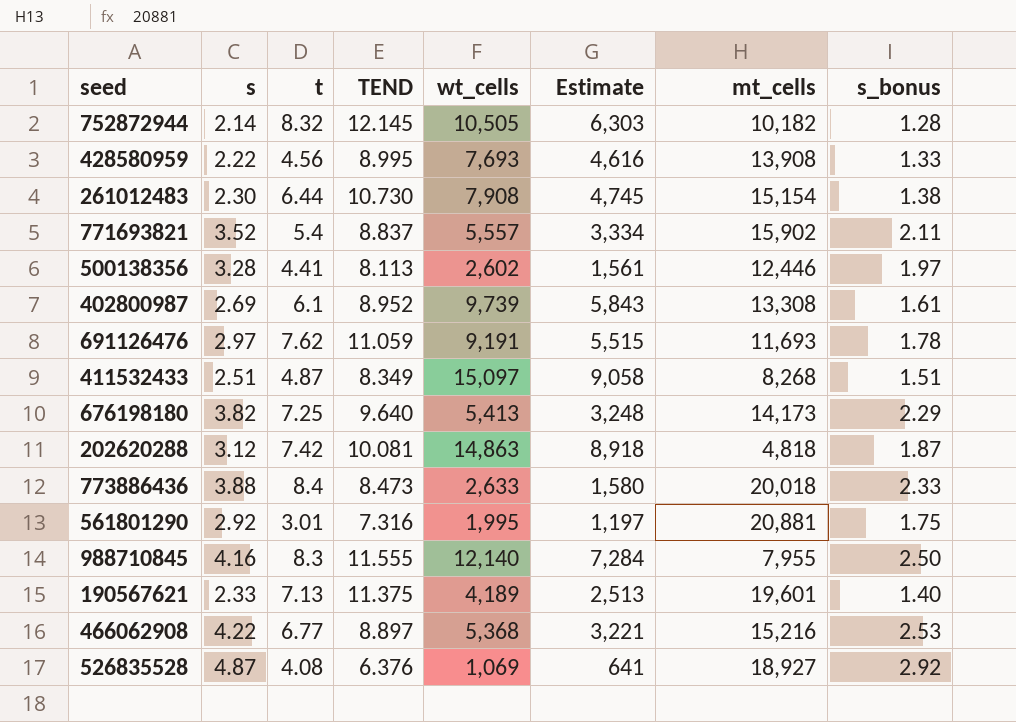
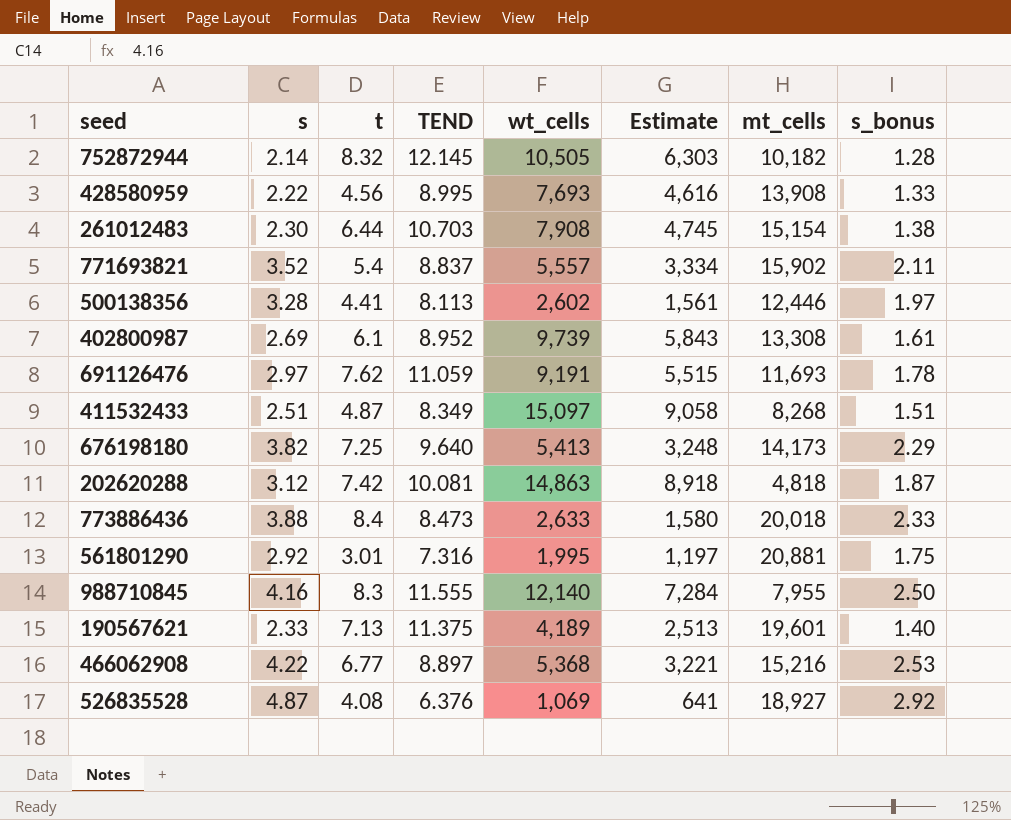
261012483 | TEND: 10.730 -> 10.703

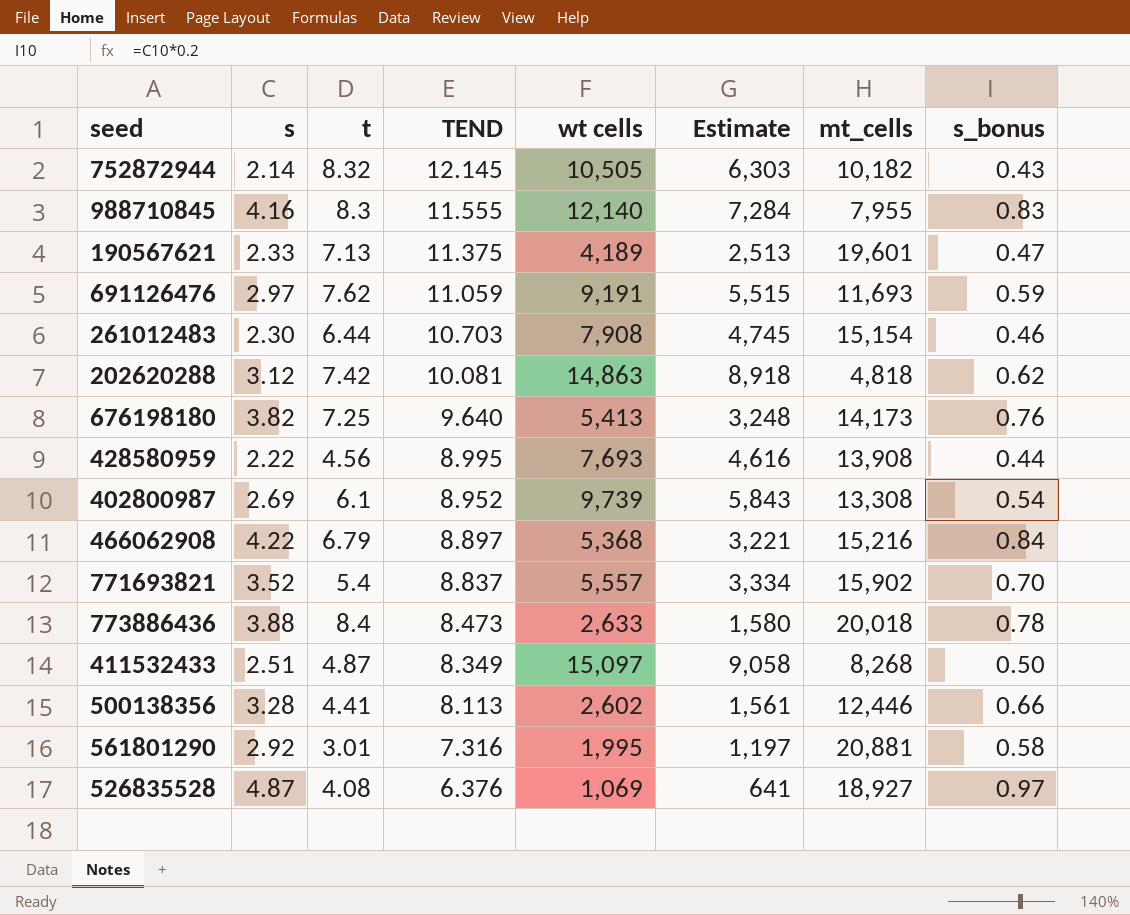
row order: none -> TEND descending
column name: wt_cells -> wt cells
column s_bonus | formula: [s] * 0.6 -> [s] * 0.2
466062908 | t: 6.77 -> 6.79

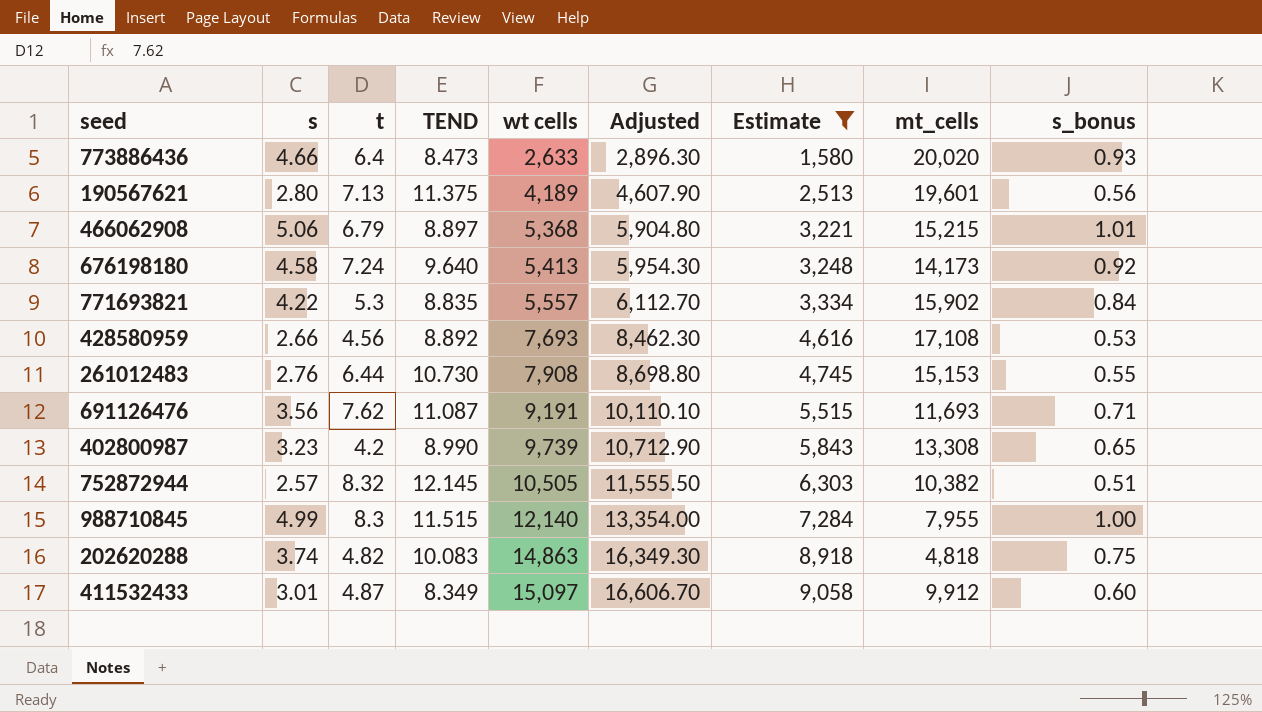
filter: none -> Estimate >= 1,580
row order: TEND descending -> wt cells ascending
column Adjusted | formula: none -> [wt cells] * 1.1
773886436 | s: 3.88 -> 4.66
773886436 | t: 8.4 -> 6.4
773886436 | mt_cells: 20,018 -> 20,020
773886436 | s_bonus: 0.78 -> 0.93
190567621 | s: 2.33 -> 2.80
190567621 | s_bonus: 0.47 -> 0.56
466062908 | s: 4.22 -> 5.06
466062908 | mt_cells: 15,216 -> 15,215
466062908 | s_bonus: 0.84 -> 1.01
676198180 | s: 3.82 -> 4.58
676198180 | t: 7.25 -> 7.24
676198180 | s_bonus: 0.76 -> 0.92
771693821 | s: 3.52 -> 4.22
771693821 | t: 5.4 -> 5.3
771693821 | TEND: 8.837 -> 8.835
771693821 | s_bonus: 0.70 -> 0.84
428580959 | s: 2.22 -> 2.66
428580959 | TEND: 8.995 -> 8.892
428580959 | mt_cells: 13,908 -> 17,108
428580959 | s_bonus: 0.44 -> 0.53
261012483 | s: 2.30 -> 2.76
261012483 | TEND: 10.703 -> 10.730
261012483 | mt_cells: 15,154 -> 15,153
261012483 | s_bonus: 0.46 -> 0.55
691126476 | s: 2.97 -> 3.56
691126476 | TEND: 11.059 -> 11.087
691126476 | s_bonus: 0.59 -> 0.71
402800987 | s: 2.69 -> 3.23
402800987 | t: 6.1 -> 4.2
402800987 | TEND: 8.952 -> 8.990
402800987 | s_bonus: 0.54 -> 0.65
752872944 | s: 2.14 -> 2.57
752872944 | mt_cells: 10,182 -> 10,382
752872944 | s_bonus: 0.43 -> 0.51
988710845 | s: 4.16 -> 4.99
988710845 | TEND: 11.555 -> 11.515
988710845 | s_bonus: 0.83 -> 1.00
202620288 | s: 3.12 -> 3.74
202620288 | t: 7.42 -> 4.82
202620288 | TEND: 10.081 -> 10.083
202620288 | s_bonus: 0.62 -> 0.75
411532433 | s: 2.51 -> 3.01
411532433 | mt_cells: 8,268 -> 9,912
411532433 | s_bonus: 0.50 -> 0.60

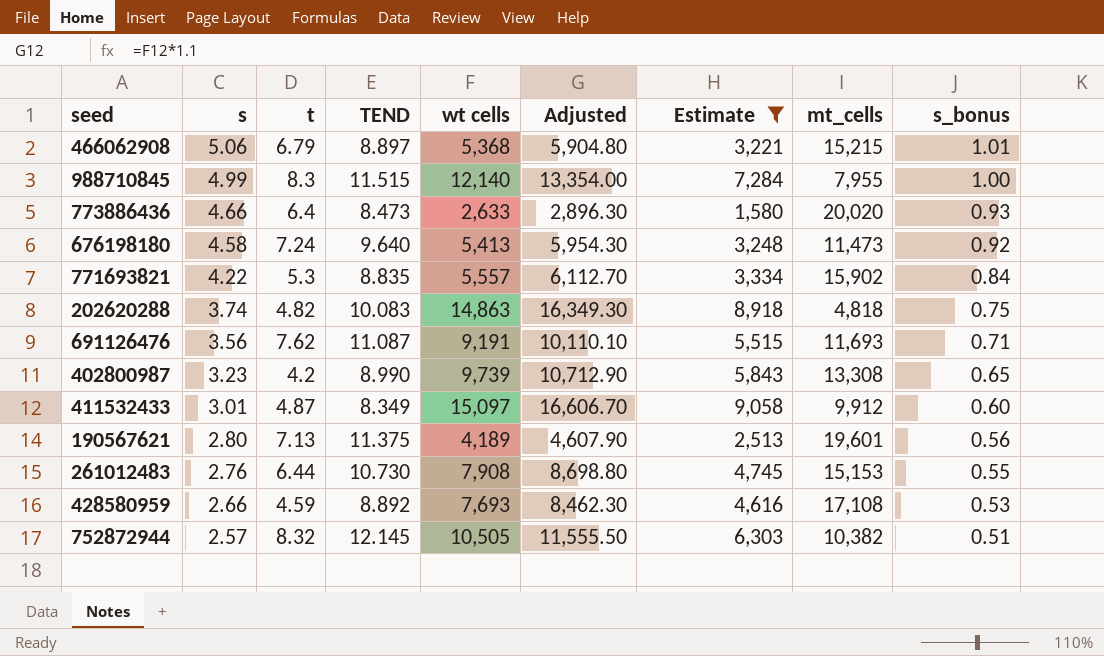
row order: wt cells ascending -> s descending
676198180 | mt_cells: 14,173 -> 11,473
428580959 | t: 4.56 -> 4.59

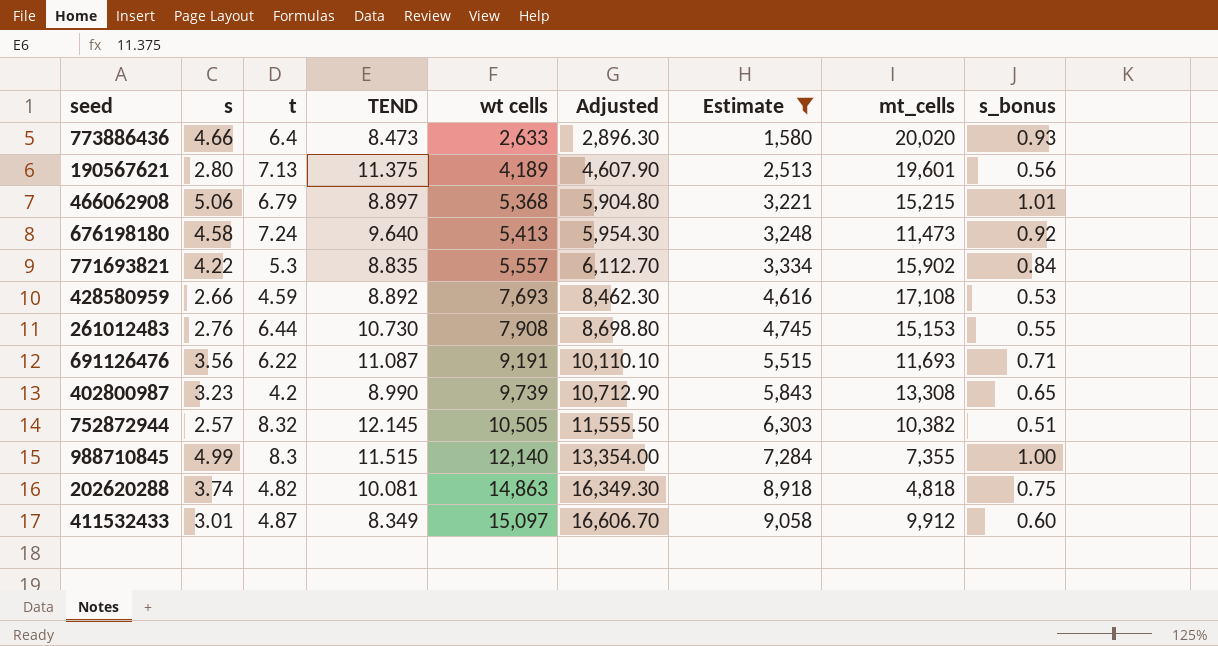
row order: s descending -> wt cells ascending
691126476 | t: 7.62 -> 6.22
988710845 | mt_cells: 7,955 -> 7,355
202620288 | TEND: 10.083 -> 10.081

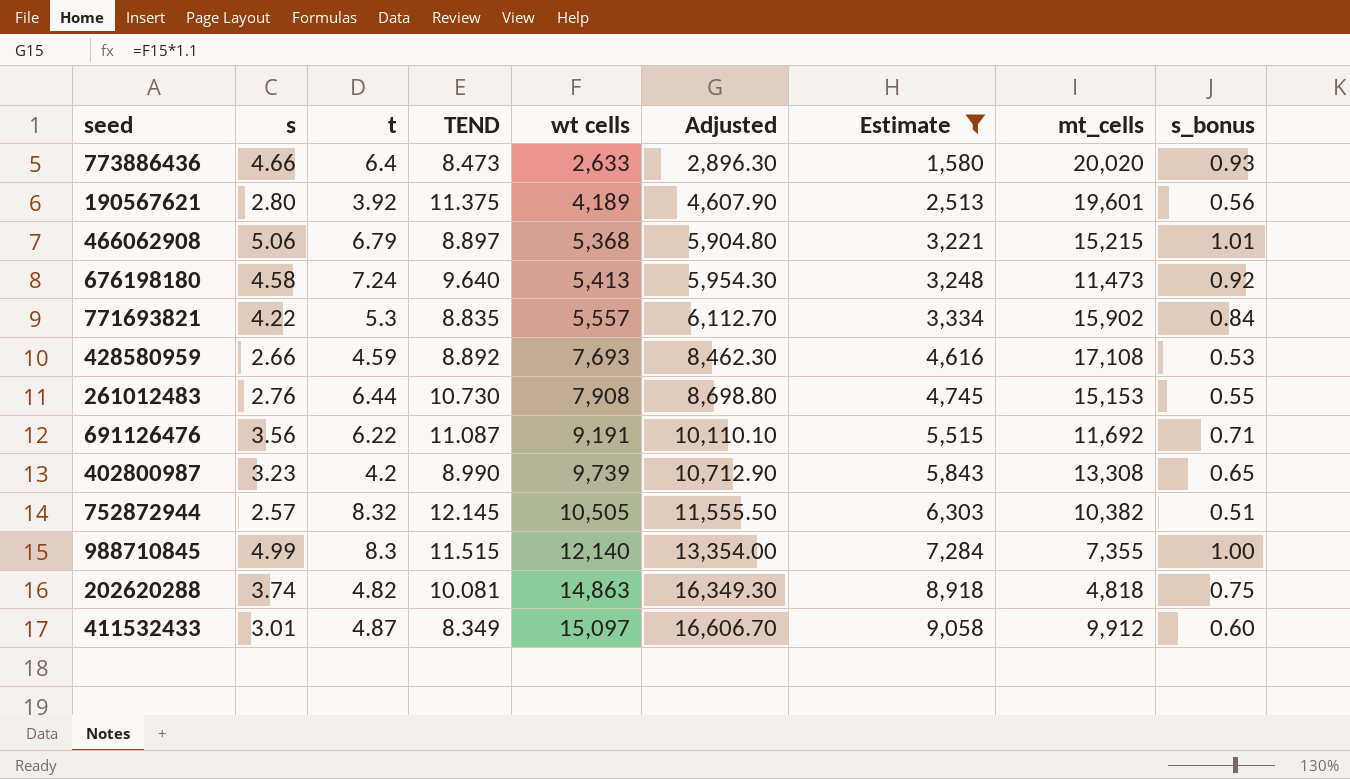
190567621 | t: 7.13 -> 3.92
691126476 | mt_cells: 11,693 -> 11,692

